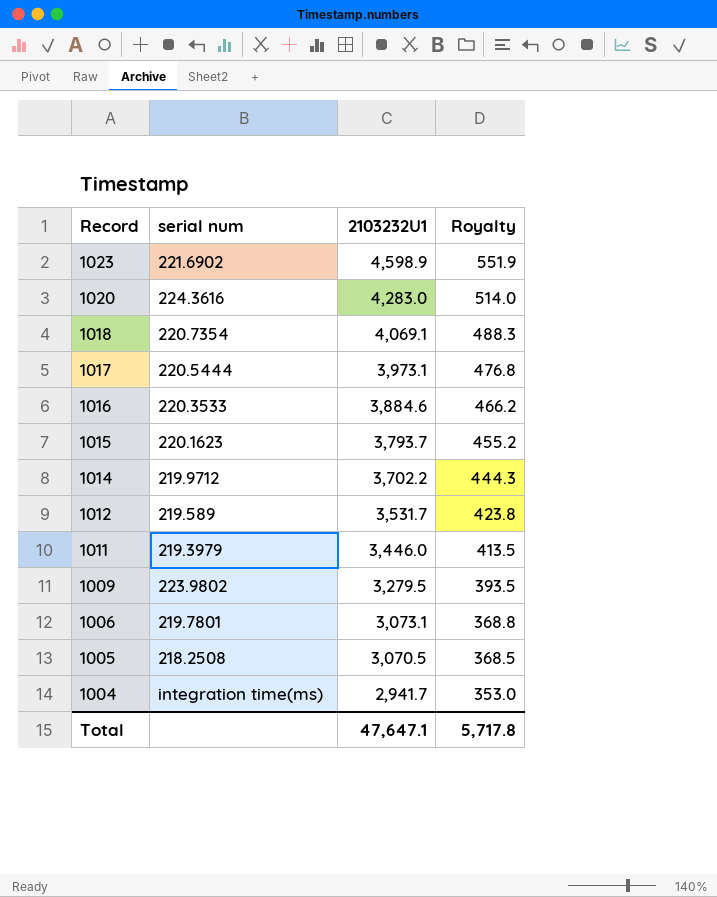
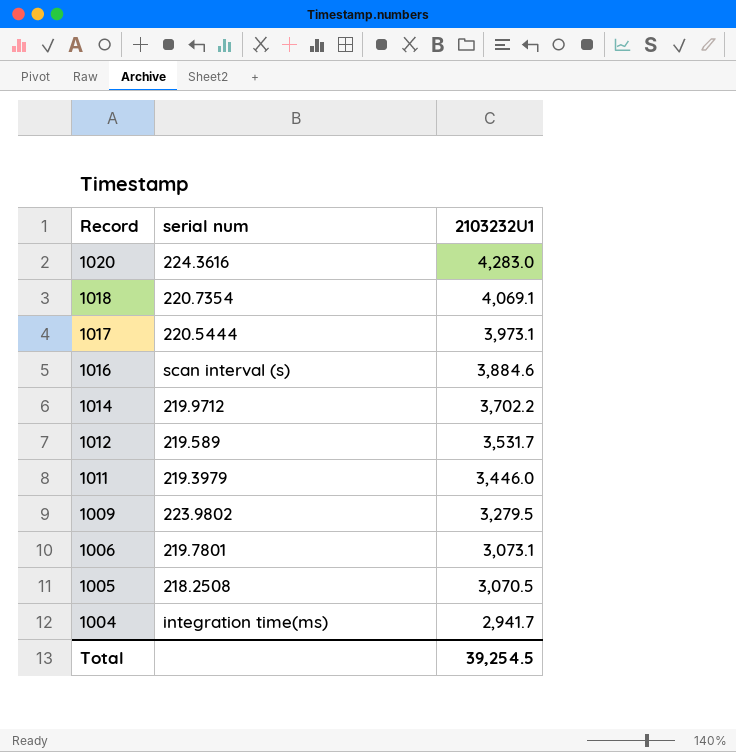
column Royalty | formula: [2103232U1] * 0.12 -> none
row 1023: 221.6902 | 4,598.9 | 551.9 -> none
row 1015: 220.1623 | 3,793.7 | 455.2 -> none
1016 | serial num: 220.3533 -> scan interval (s)
Total | 2103232U1: 47,647.1 -> 39,254.5

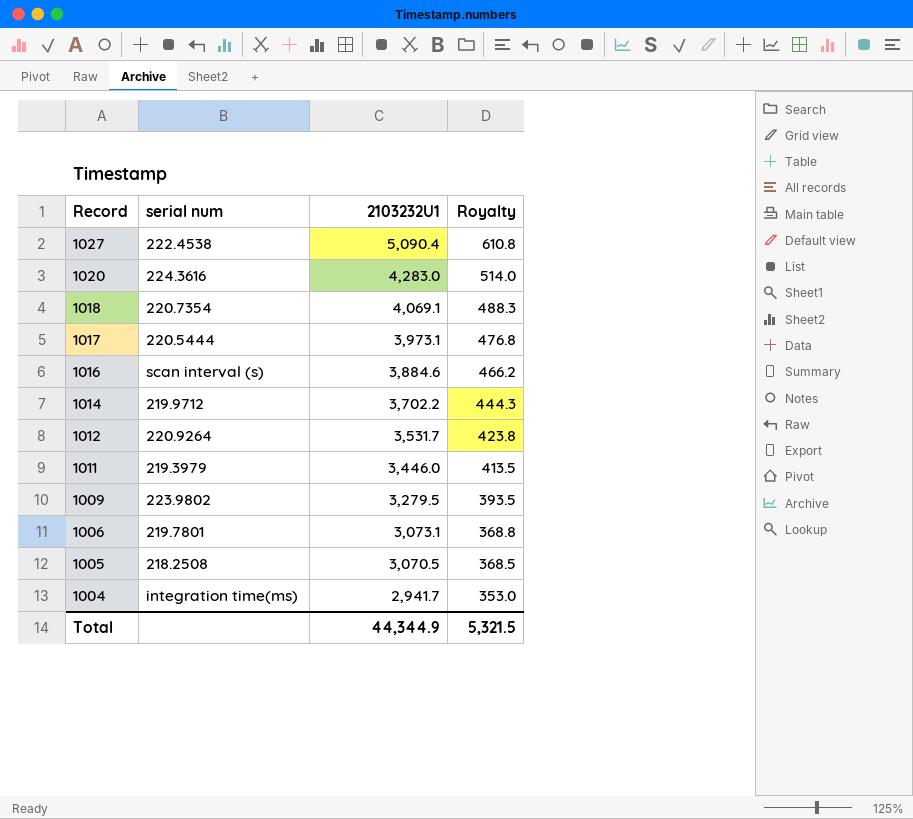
column Royalty | formula: none -> [2103232U1] * 0.12
row 1027: none -> 222.4538 | 5,090.4 | 610.8
1012 | serial num: 219.589 -> 220.9264
Total | 2103232U1: 39,254.5 -> 44,344.9

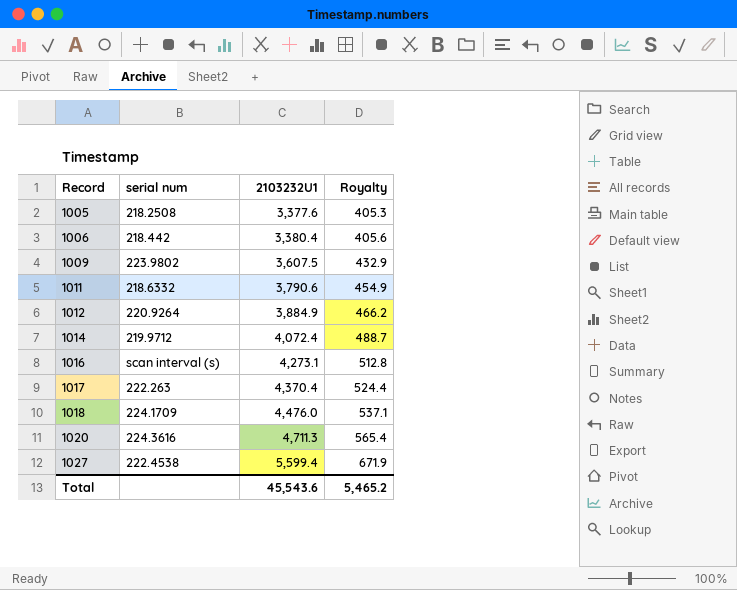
row order: Record descending -> Record ascending
row 1004: integration time(ms) | 2,941.7 | 353.0 -> none
1005 | 2103232U1: 3,070.5 -> 3,377.6
1005 | Royalty: 368.5 -> 405.3
1006 | serial num: 219.7801 -> 218.442
1006 | 2103232U1: 3,073.1 -> 3,380.4
1006 | Royalty: 368.8 -> 405.6
1009 | 2103232U1: 3,279.5 -> 3,607.5
1009 | Royalty: 393.5 -> 432.9
1011 | serial num: 219.3979 -> 218.6332
1011 | 2103232U1: 3,446.0 -> 3,790.6
1011 | Royalty: 413.5 -> 454.9
1012 | 2103232U1: 3,531.7 -> 3,884.9
1012 | Royalty: 423.8 -> 466.2
1014 | 2103232U1: 3,702.2 -> 4,072.4
1014 | Royalty: 444.3 -> 488.7
1016 | 2103232U1: 3,884.6 -> 4,273.1
1016 | Royalty: 466.2 -> 512.8
1017 | serial num: 220.5444 -> 222.263
1017 | 2103232U1: 3,973.1 -> 4,370.4
1017 | Royalty: 476.8 -> 524.4
1018 | serial num: 220.7354 -> 224.1709
1018 | 2103232U1: 4,069.1 -> 4,476.0
1018 | Royalty: 488.3 -> 537.1
1020 | 2103232U1: 4,283.0 -> 4,711.3
1020 | Royalty: 514.0 -> 565.4
1027 | 2103232U1: 5,090.4 -> 5,599.4
1027 | Royalty: 610.8 -> 671.9
Total | 2103232U1: 44,344.9 -> 45,543.6
Total | Royalty: 5,321.5 -> 5,465.2

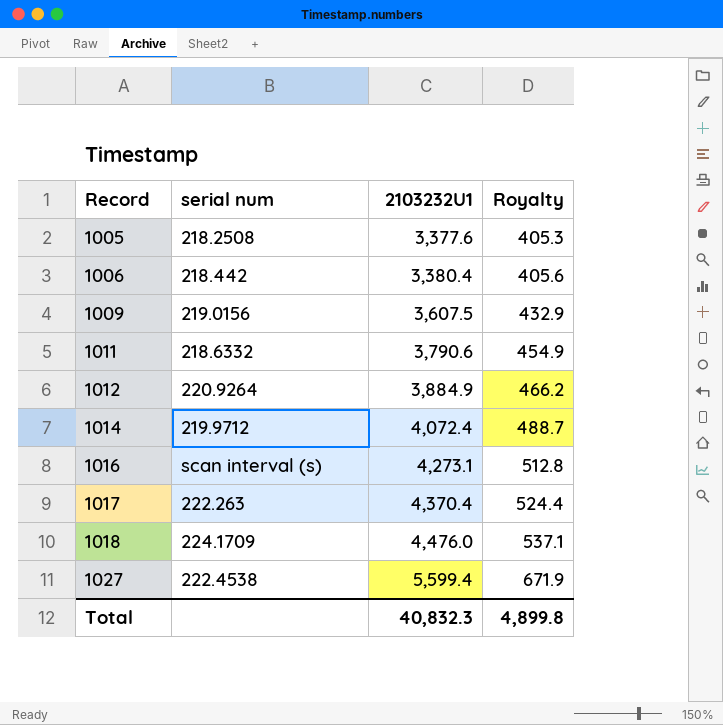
row 1020: 224.3616 | 4,711.3 | 565.4 -> none
1009 | serial num: 223.9802 -> 219.0156
Total | 2103232U1: 45,543.6 -> 40,832.3
Total | Royalty: 5,465.2 -> 4,899.8

